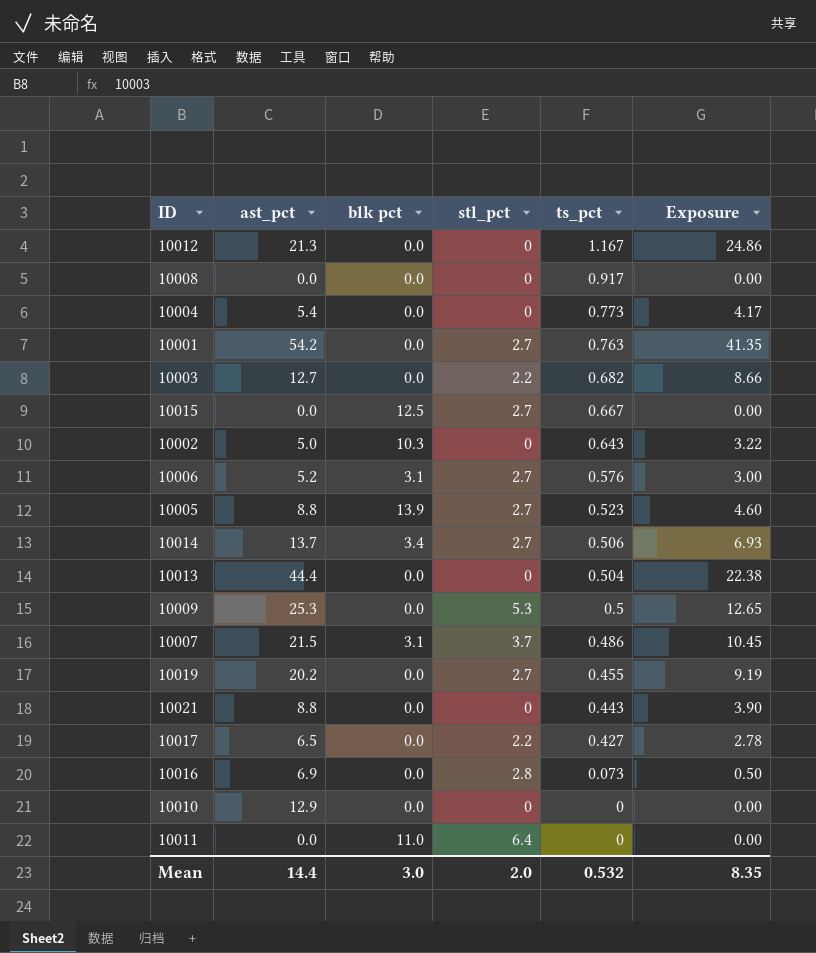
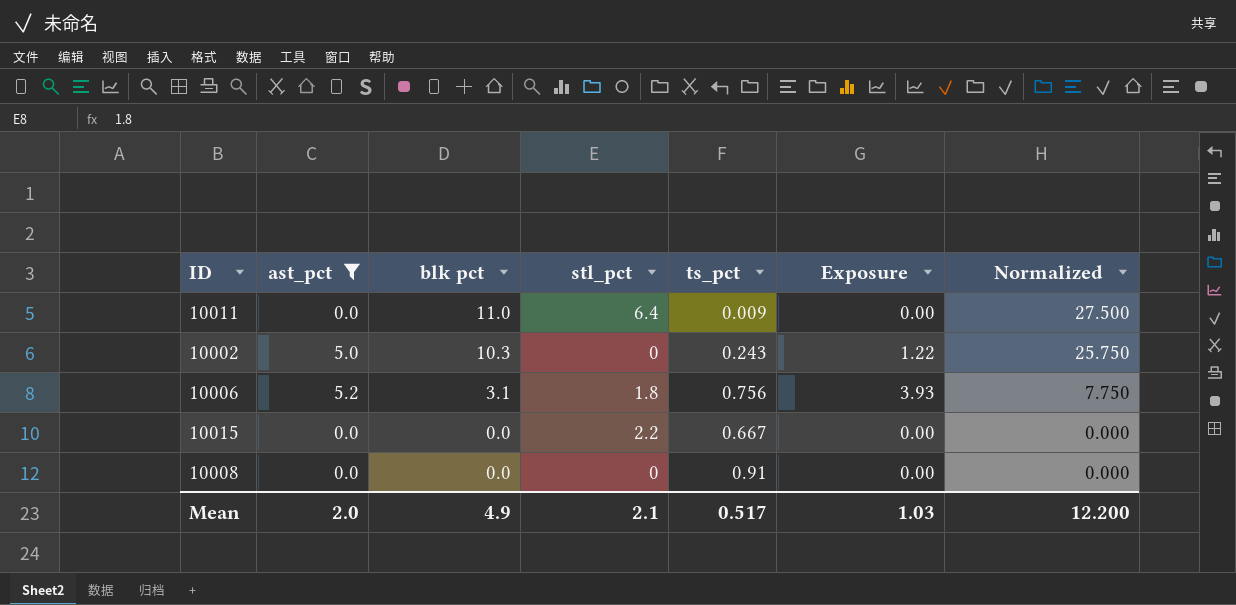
filter: none -> ast_pct <= 5.2
row order: ts_pct descending -> blk pct descending
column Normalized | formula: none -> [blk pct] * 2.5
10011 | ts_pct: 0 -> 0.009
10002 | ts_pct: 0.643 -> 0.243
10002 | Exposure: 3.22 -> 1.22
10006 | stl_pct: 2.7 -> 1.8
10006 | ts_pct: 0.576 -> 0.756
10006 | Exposure: 3.00 -> 3.93
10015 | blk pct: 12.5 -> 0.0
10015 | stl_pct: 2.7 -> 2.2
10008 | ts_pct: 0.917 -> 0.91
Mean | ast_pct: 14.4 -> 2.0
Mean | blk pct: 3.0 -> 4.9
Mean | stl_pct: 2.0 -> 2.1
Mean | ts_pct: 0.532 -> 0.517
Mean | Exposure: 8.35 -> 1.03

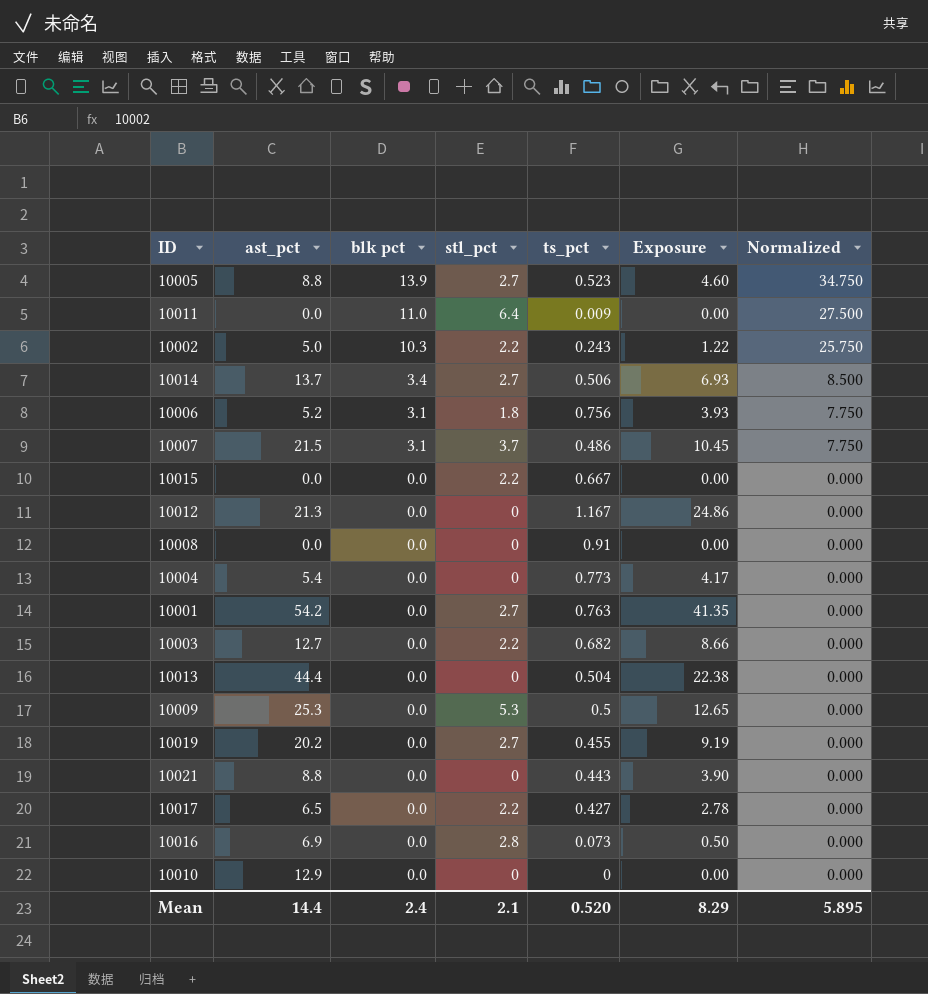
filter: ast_pct <= 5.2 -> none
10002 | stl_pct: 0 -> 2.2
Mean | ast_pct: 2.0 -> 14.4
Mean | blk pct: 4.9 -> 2.4
Mean | ts_pct: 0.517 -> 0.520
Mean | Exposure: 1.03 -> 8.29
Mean | Normalized: 12.200 -> 5.895

